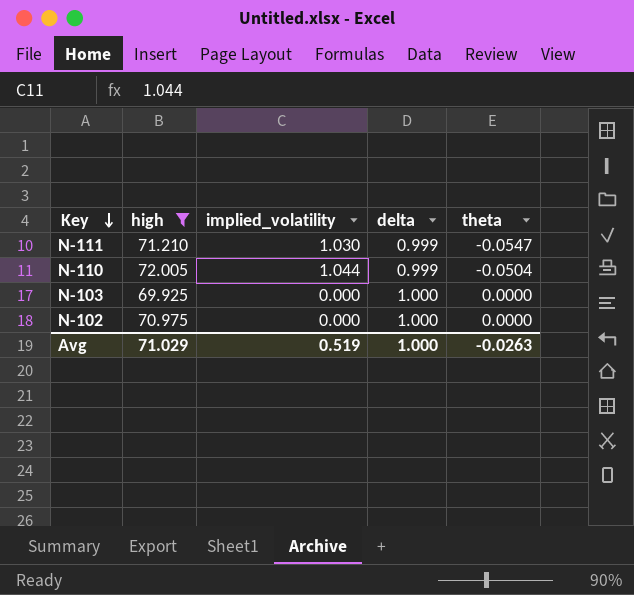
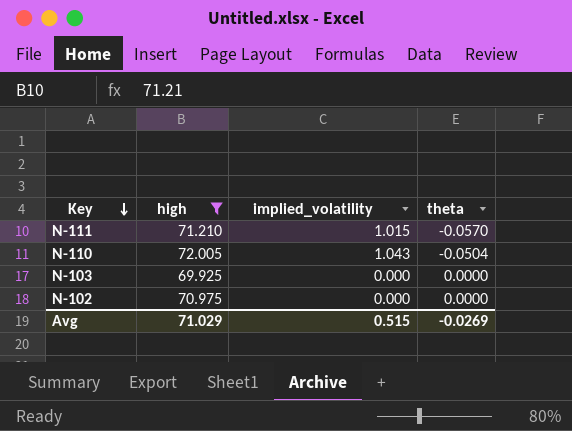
column delta | position: 4 -> none
N-111 | implied_volatility: 1.030 -> 1.015
N-111 | theta: -0.0547 -> -0.0570
N-110 | implied_volatility: 1.044 -> 1.043
Avg | implied_volatility: 0.519 -> 0.515
Avg | theta: -0.0263 -> -0.0269

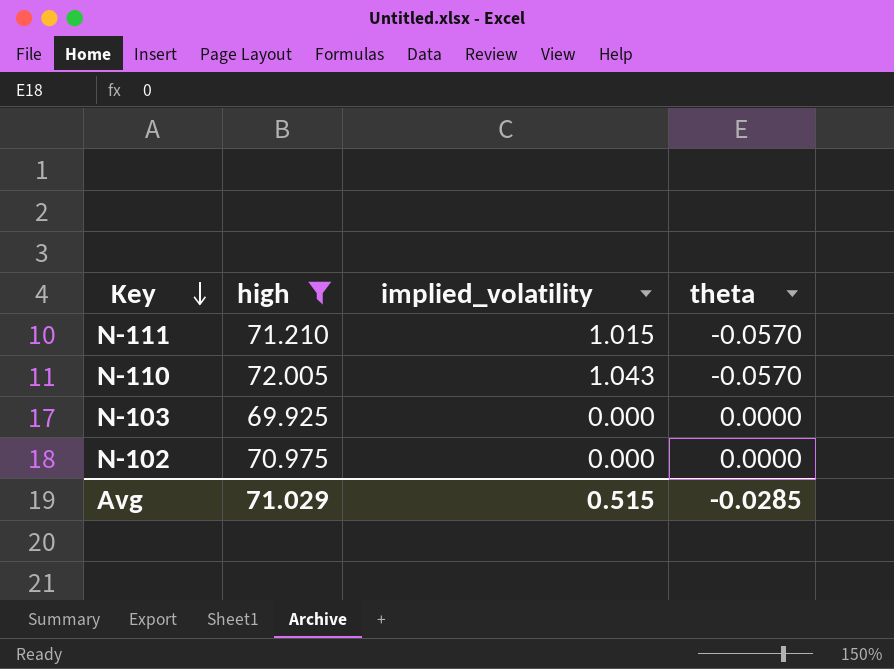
N-110 | theta: -0.0504 -> -0.0570
Avg | theta: -0.0269 -> -0.0285

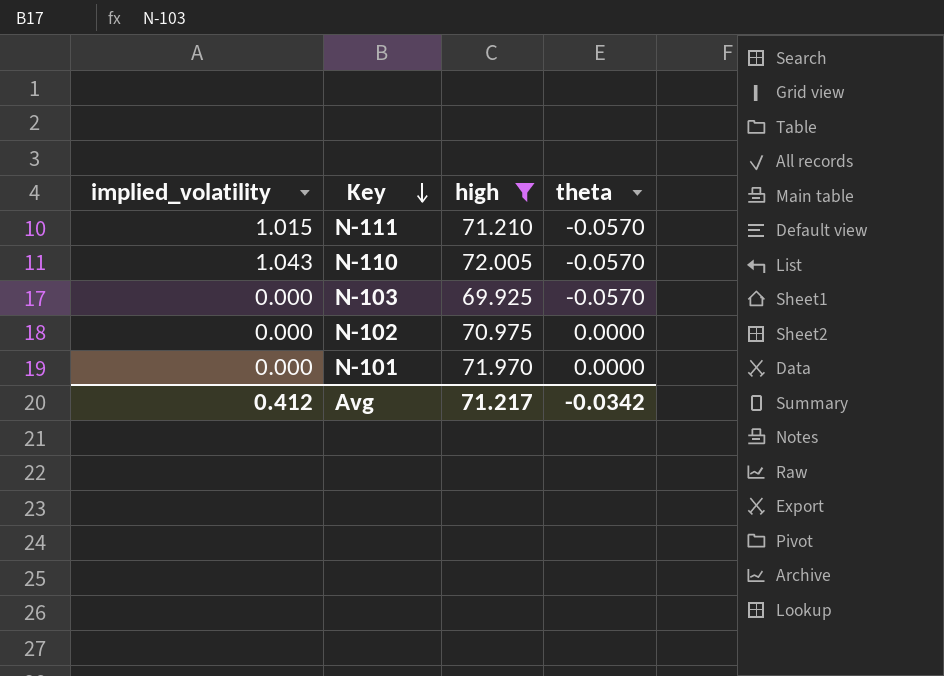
column implied_volatility | position: 3 -> 1
N-103 | theta: 0.0000 -> -0.0570
row N-101: none -> 0.000 | 71.970 | 0.0000
Avg | implied_volatility: 0.515 -> 0.412
Avg | high: 71.029 -> 71.217
Avg | theta: -0.0285 -> -0.0342

